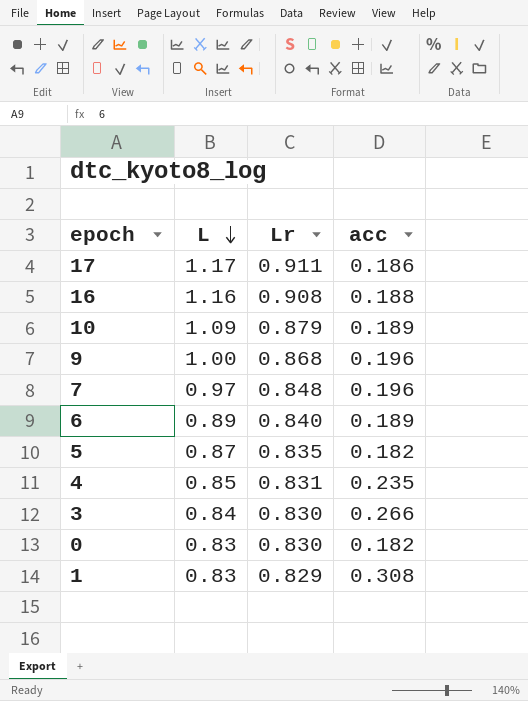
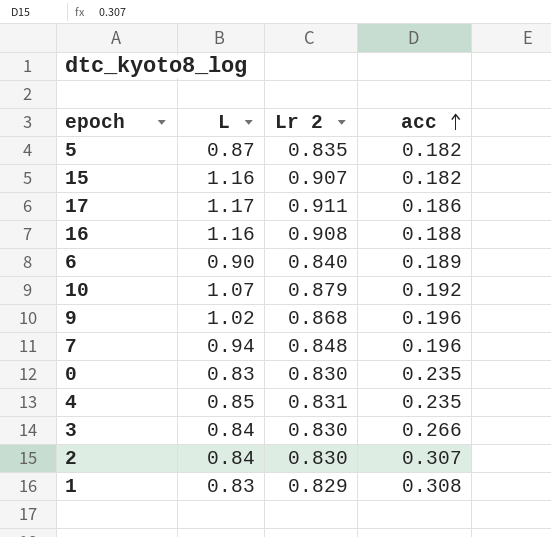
row order: L descending -> acc ascending
column name: Lr -> Lr 2
row 15: none -> 1.16 | 0.907 | 0.182
6 | L: 0.89 -> 0.90
10 | L: 1.09 -> 1.07
10 | acc: 0.189 -> 0.192
9 | L: 1.00 -> 1.02
7 | L: 0.97 -> 0.94
0 | acc: 0.182 -> 0.235
row 2: none -> 0.84 | 0.830 | 0.307

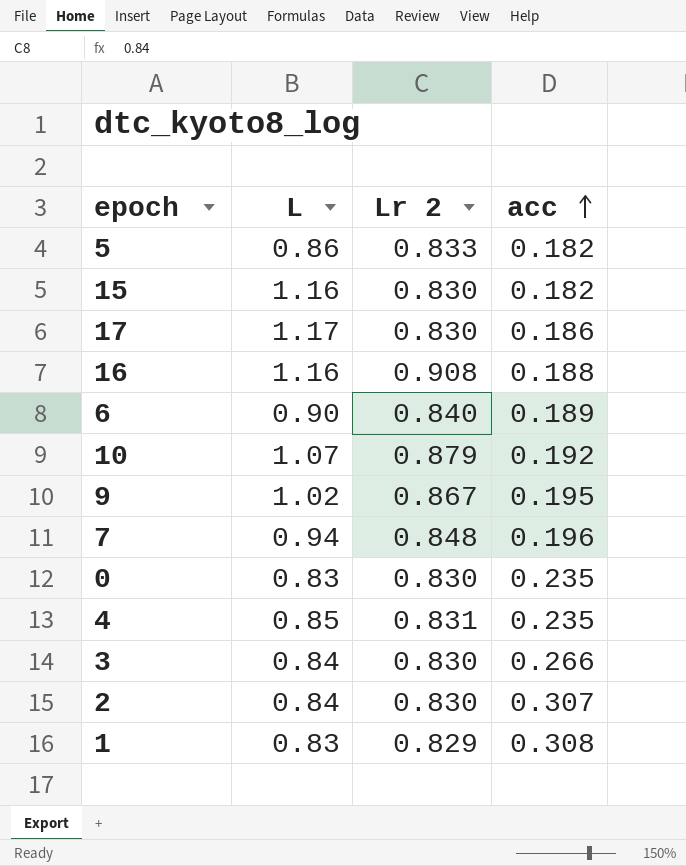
5 | L: 0.87 -> 0.86
5 | Lr 2: 0.835 -> 0.833
15 | Lr 2: 0.907 -> 0.830
17 | Lr 2: 0.911 -> 0.830
9 | Lr 2: 0.868 -> 0.867
9 | acc: 0.196 -> 0.195

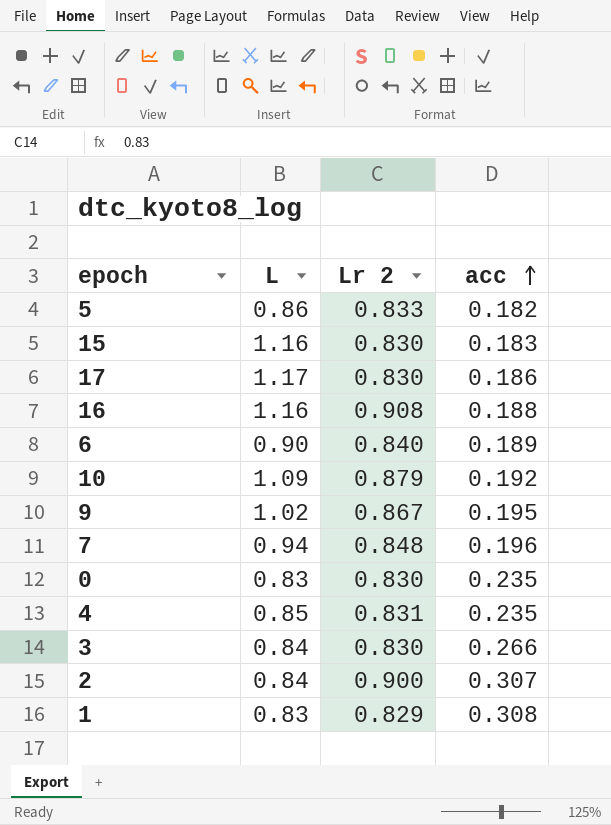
15 | acc: 0.182 -> 0.183
10 | L: 1.07 -> 1.09
2 | Lr 2: 0.830 -> 0.900

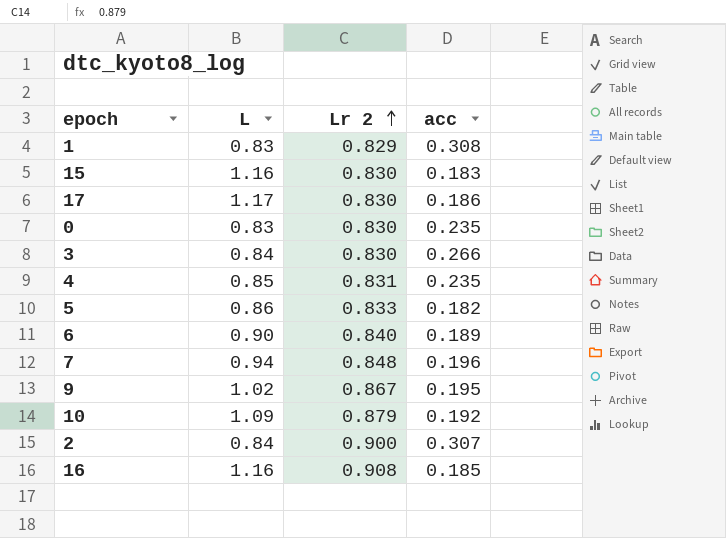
row order: acc ascending -> Lr 2 ascending
16 | acc: 0.188 -> 0.185

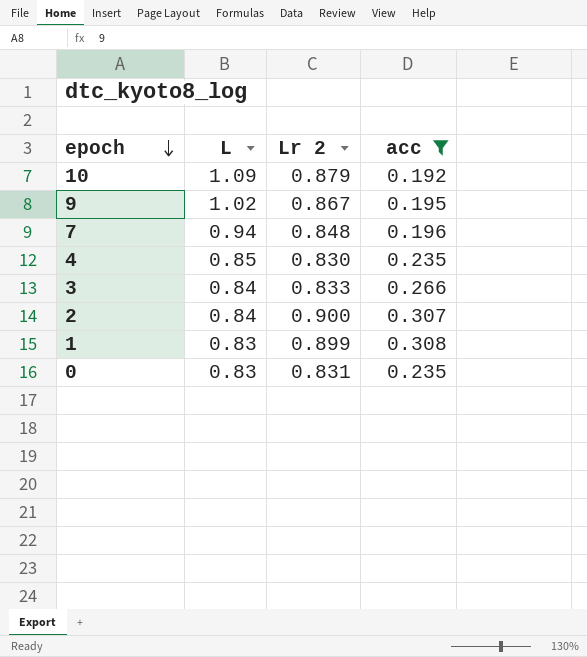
filter: none -> acc >= 0.192
row order: Lr 2 ascending -> epoch descending
4 | Lr 2: 0.831 -> 0.830
3 | Lr 2: 0.830 -> 0.833
1 | Lr 2: 0.829 -> 0.899
0 | Lr 2: 0.830 -> 0.831

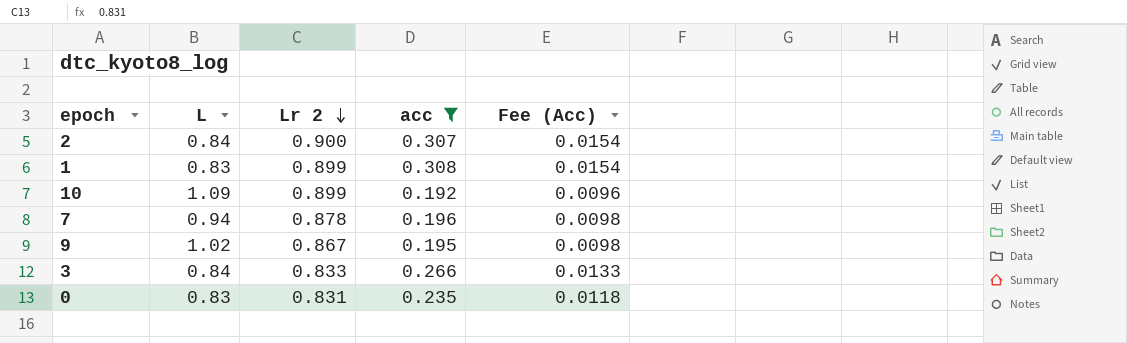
row order: epoch descending -> Lr 2 descending
column Fee (Acc) | formula: none -> [acc] * 0.05
row 4: 0.85 | 0.830 | 0.235 -> none
10 | Lr 2: 0.879 -> 0.899
7 | Lr 2: 0.848 -> 0.878

